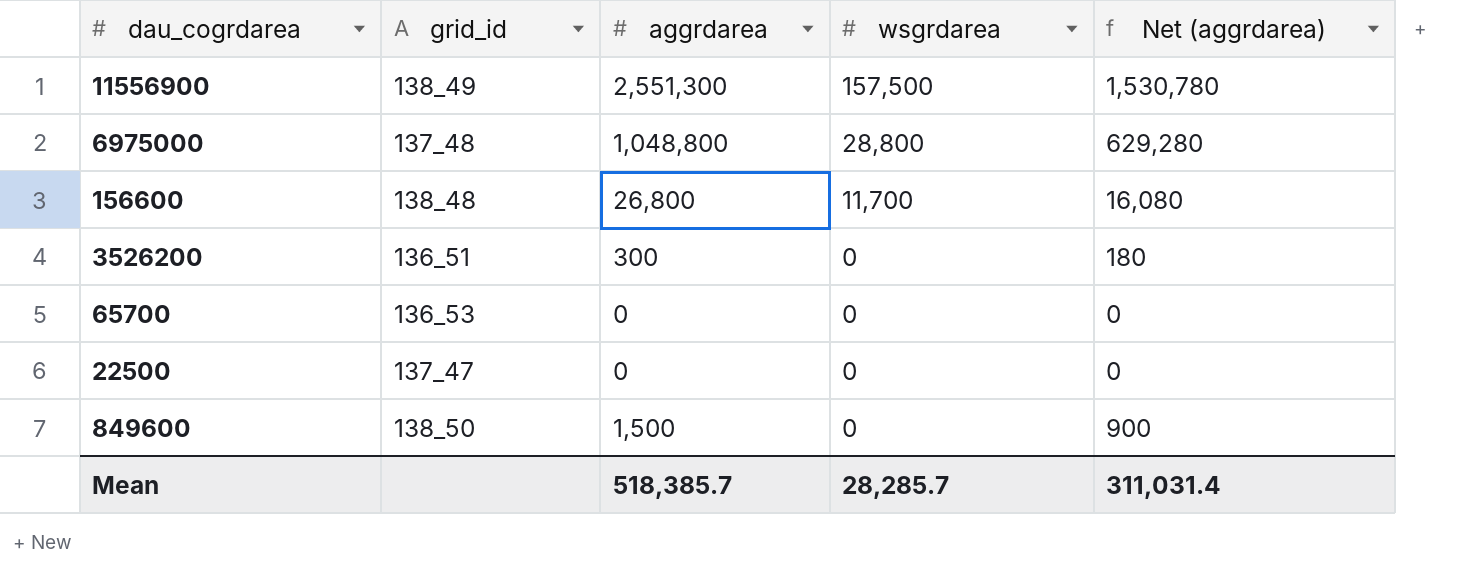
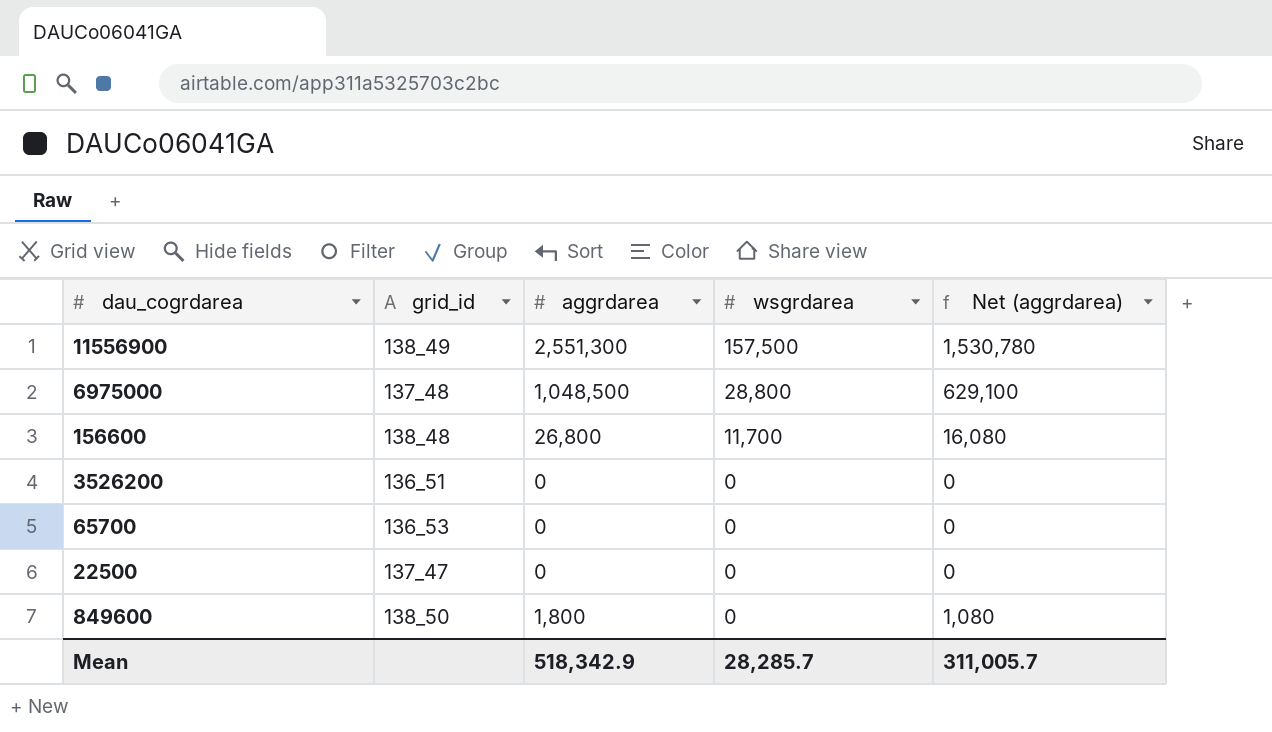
6975000 | aggrdarea: 1,048,800 -> 1,048,500
6975000 | Net (aggrdarea): 629,280 -> 629,100
3526200 | aggrdarea: 300 -> 0
3526200 | Net (aggrdarea): 180 -> 0
849600 | aggrdarea: 1,500 -> 1,800
849600 | Net (aggrdarea): 900 -> 1,080
Mean | aggrdarea: 518,385.7 -> 518,342.9
Mean | Net (aggrdarea): 311,031.4 -> 311,005.7

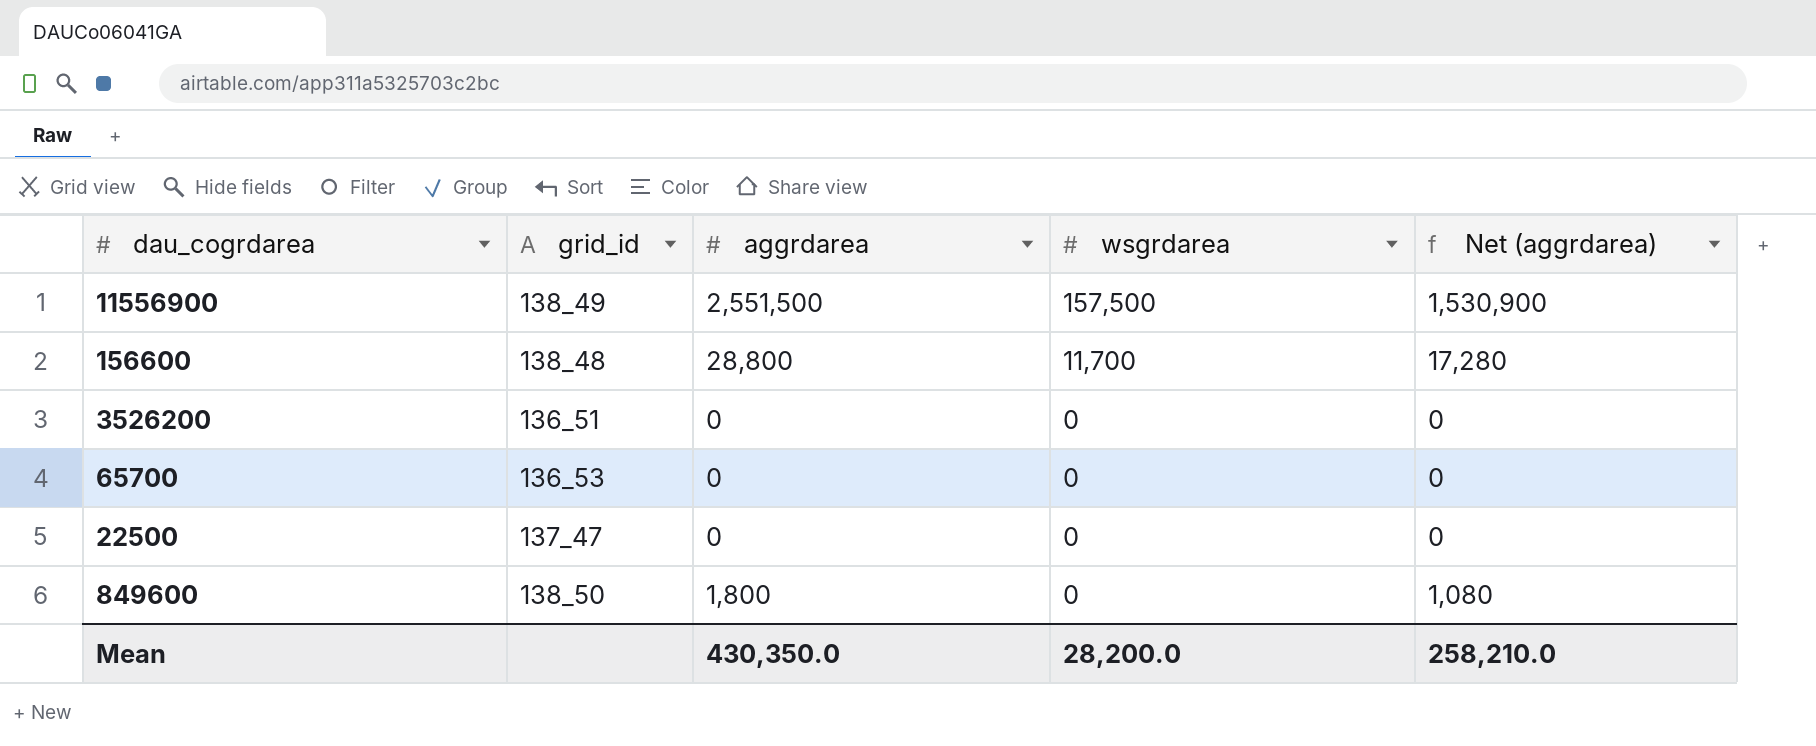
row 6975000: 137_48 | 1,048,500 | 28,800 | 629,100 -> none
11556900 | aggrdarea: 2,551,300 -> 2,551,500
11556900 | Net (aggrdarea): 1,530,780 -> 1,530,900
156600 | aggrdarea: 26,800 -> 28,800
156600 | Net (aggrdarea): 16,080 -> 17,280
Mean | aggrdarea: 518,342.9 -> 430,350.0
Mean | wsgrdarea: 28,285.7 -> 28,200.0
Mean | Net (aggrdarea): 311,005.7 -> 258,210.0

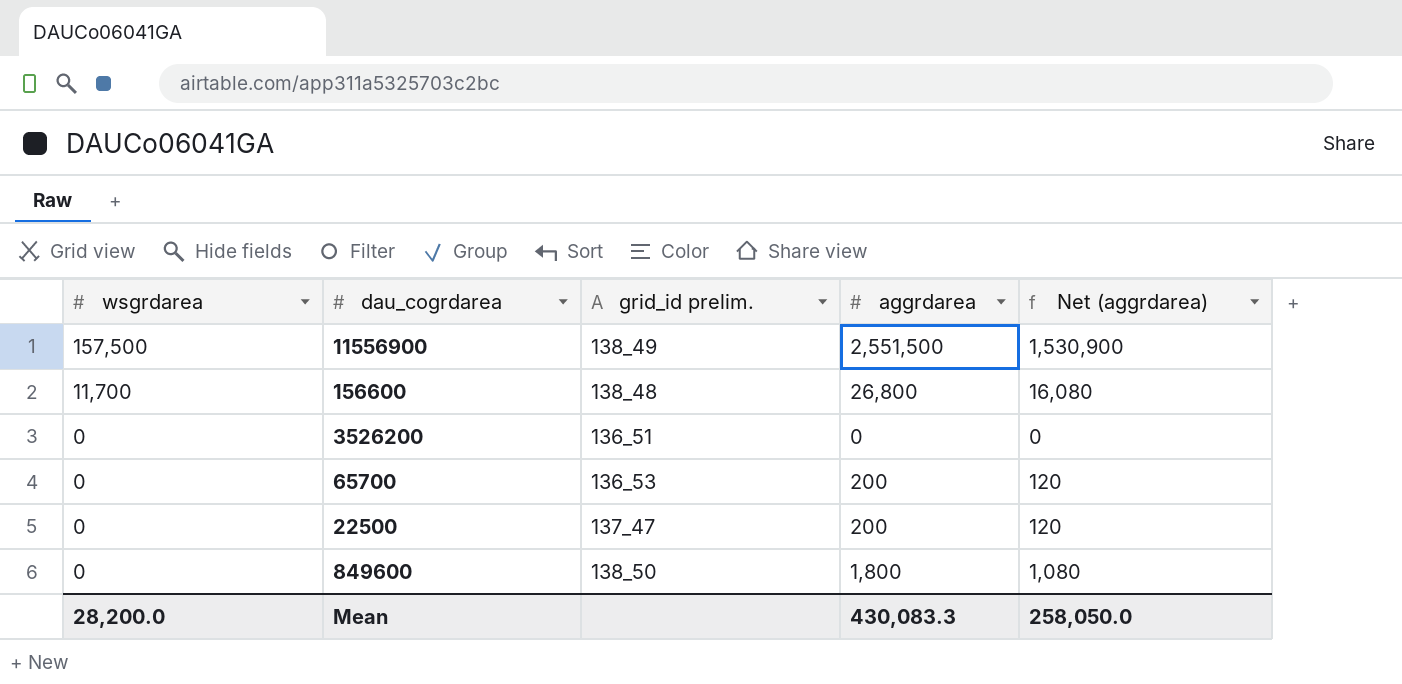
column wsgrdarea | position: 4 -> 1
column name: grid_id -> grid_id prelim.
156600 | aggrdarea: 28,800 -> 26,800
156600 | Net (aggrdarea): 17,280 -> 16,080
65700 | aggrdarea: 0 -> 200
65700 | Net (aggrdarea): 0 -> 120
22500 | aggrdarea: 0 -> 200
22500 | Net (aggrdarea): 0 -> 120
Mean | aggrdarea: 430,350.0 -> 430,083.3
Mean | Net (aggrdarea): 258,210.0 -> 258,050.0

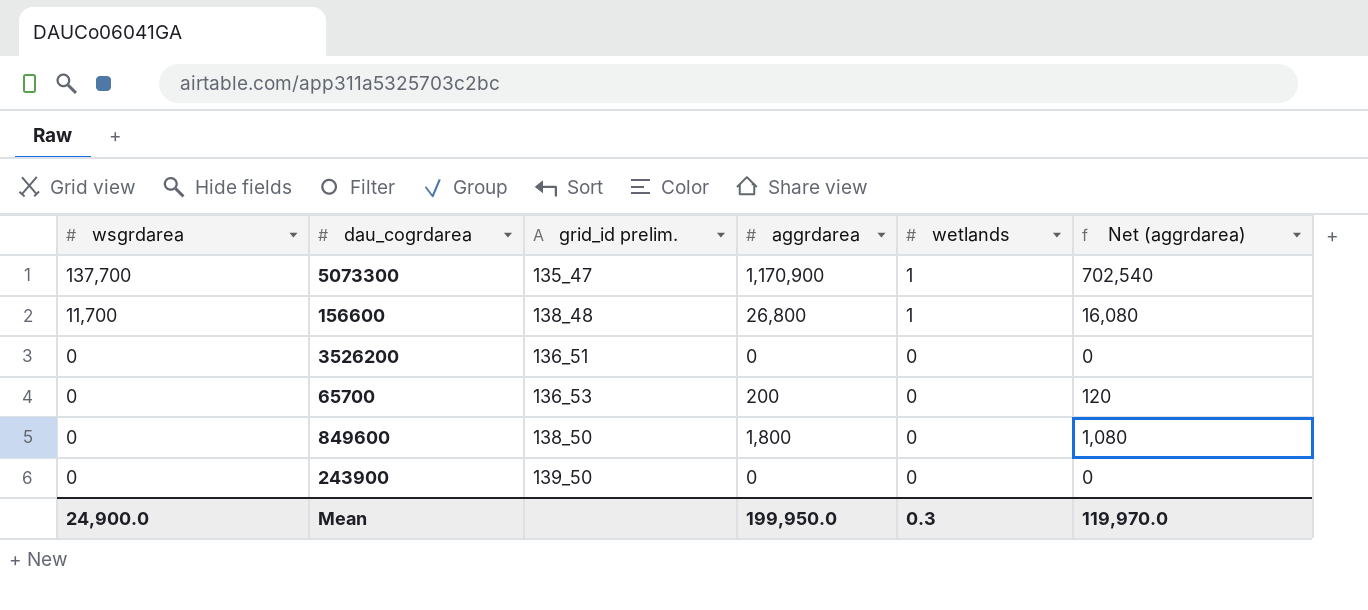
column wetlands | position: none -> 5
row 11556900: 157,500 | 138_49 | 2,551,500 | 1,530,900 -> none
row 22500: 0 | 137_47 | 200 | 120 -> none
row 5073300: none -> 137,700 | 135_47 | 1,170,900 | 1 | 702,540
row 243900: none -> 0 | 139_50 | 0 | 0 | 0
Mean | wsgrdarea: 28,200.0 -> 24,900.0
Mean | aggrdarea: 430,083.3 -> 199,950.0
Mean | Net (aggrdarea): 258,050.0 -> 119,970.0

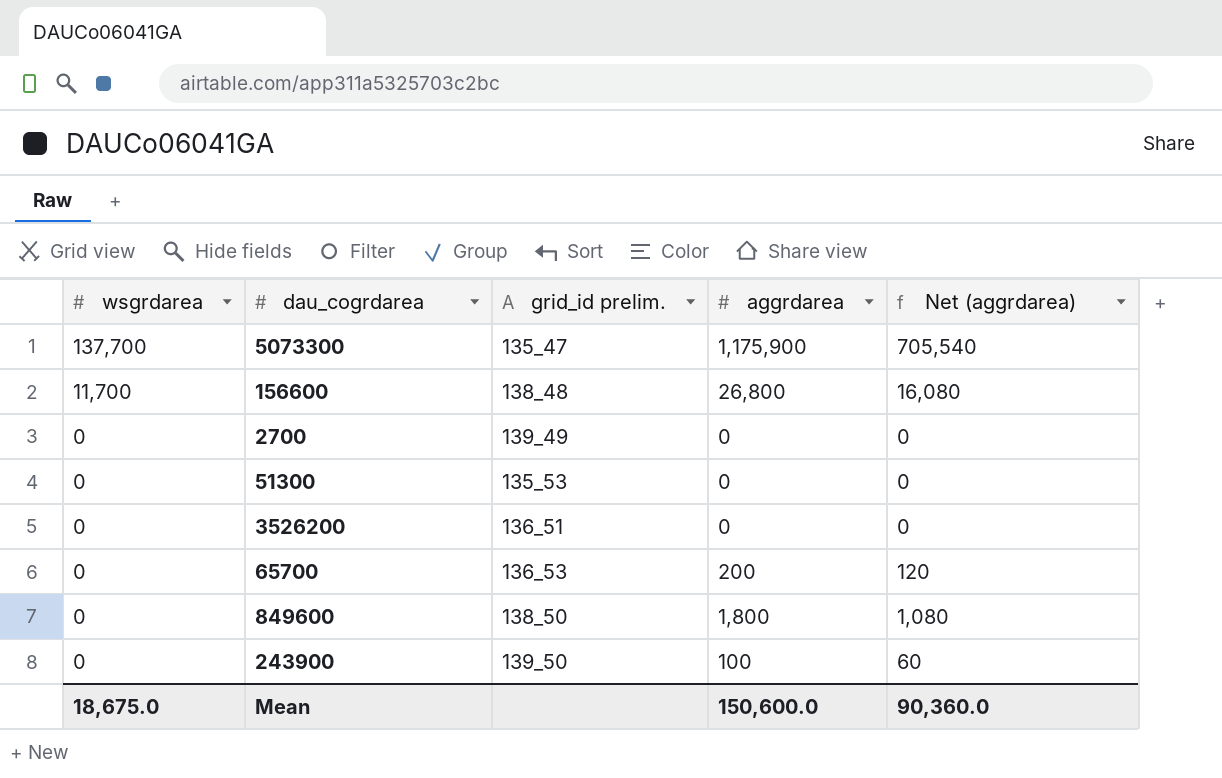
column wetlands | position: 5 -> none
5073300 | aggrdarea: 1,170,900 -> 1,175,900
5073300 | Net (aggrdarea): 702,540 -> 705,540
row 2700: none -> 0 | 139_49 | 0 | 0
row 51300: none -> 0 | 135_53 | 0 | 0
243900 | aggrdarea: 0 -> 100
243900 | Net (aggrdarea): 0 -> 60
Mean | wsgrdarea: 24,900.0 -> 18,675.0
Mean | aggrdarea: 199,950.0 -> 150,600.0
Mean | Net (aggrdarea): 119,970.0 -> 90,360.0

